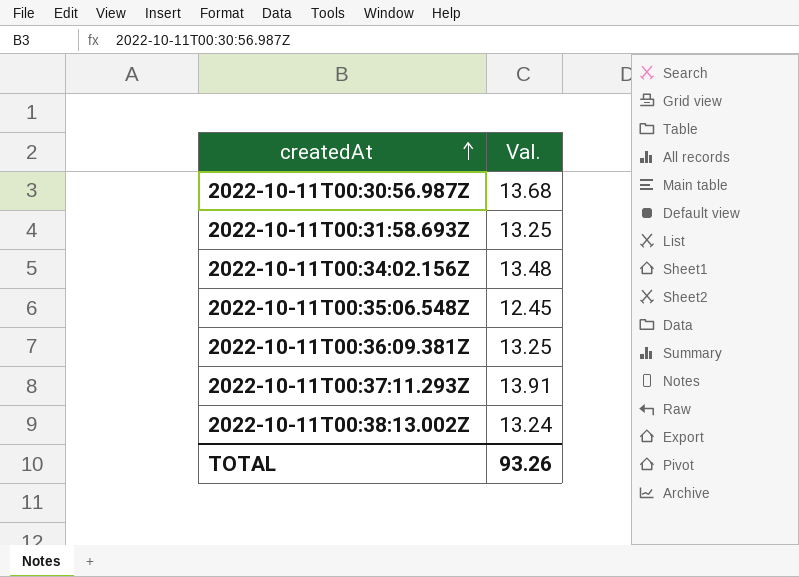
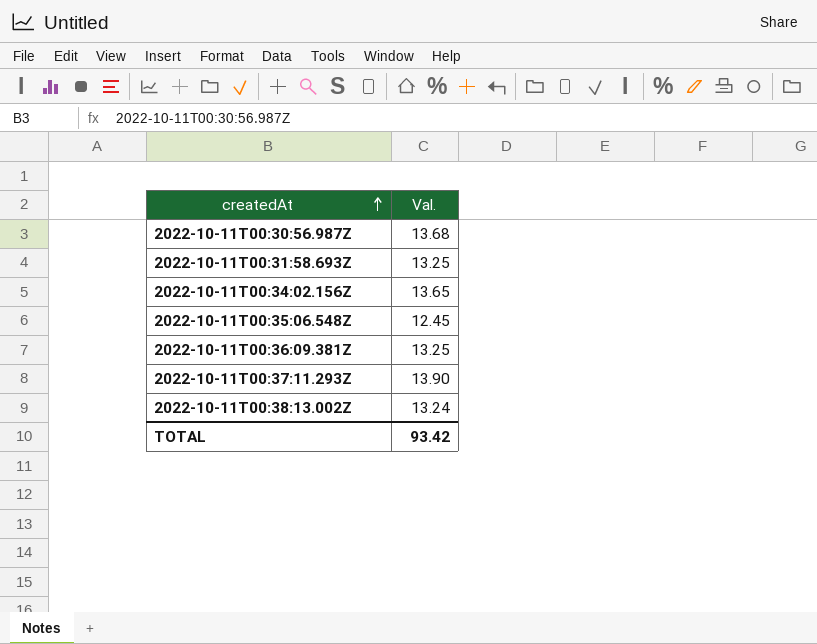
2022-10-11T00:34:02.156Z | Val.: 13.48 -> 13.65
2022-10-11T00:37:11.293Z | Val.: 13.91 -> 13.90
TOTAL | Val.: 93.26 -> 93.42

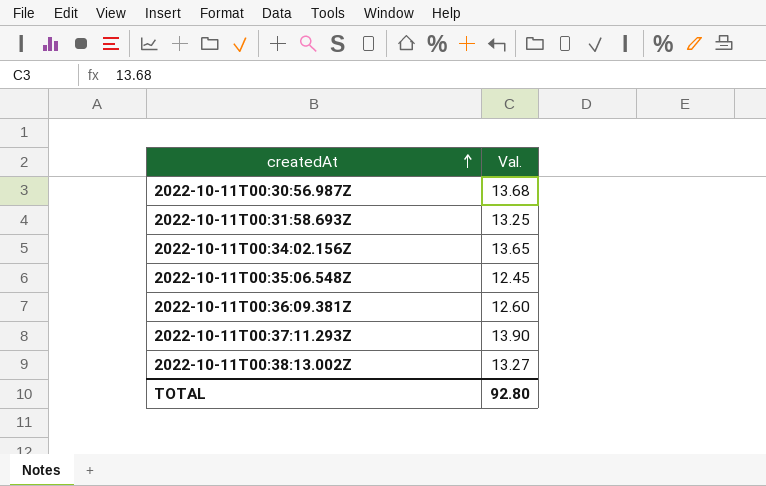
2022-10-11T00:36:09.381Z | Val.: 13.25 -> 12.60
2022-10-11T00:38:13.002Z | Val.: 13.24 -> 13.27
TOTAL | Val.: 93.42 -> 92.80

